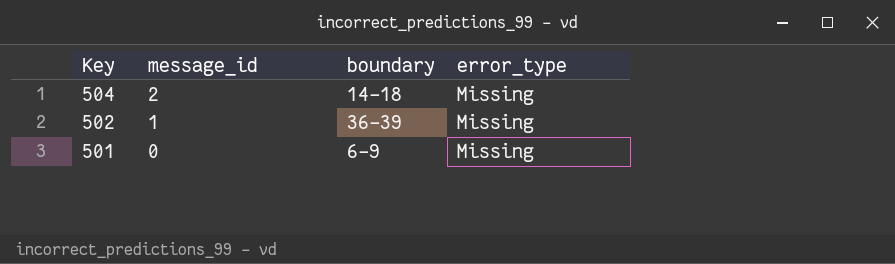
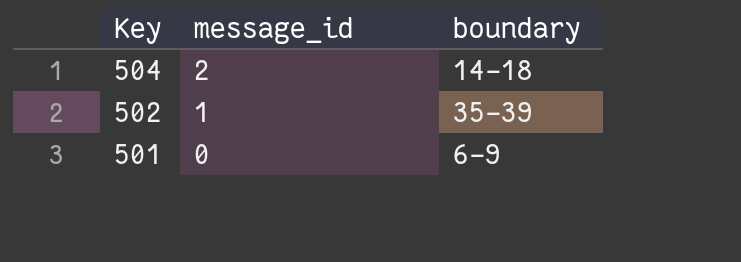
column error_type | position: 4 -> none
502 | boundary: 36-39 -> 35-39

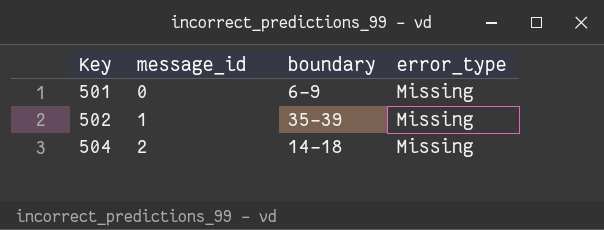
row order: Key descending -> Key ascending
column error_type | position: none -> 4

